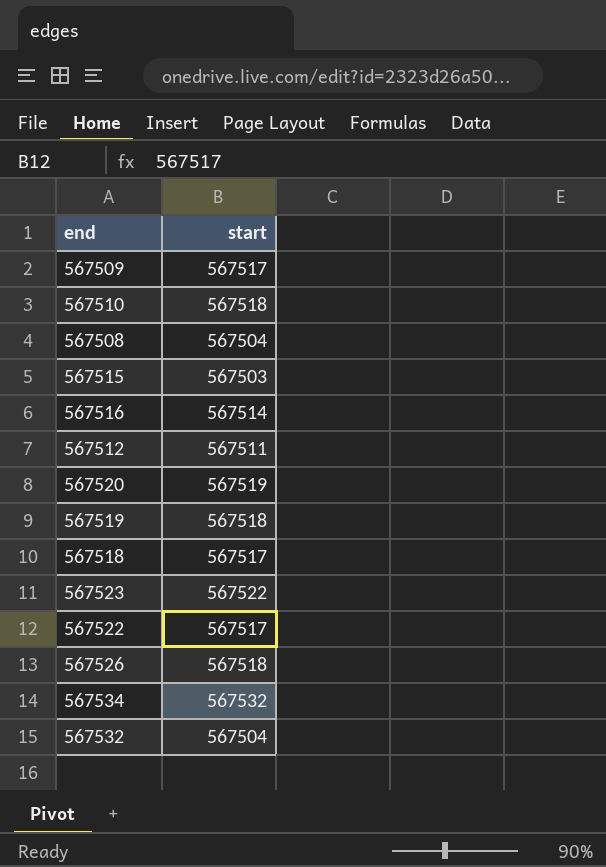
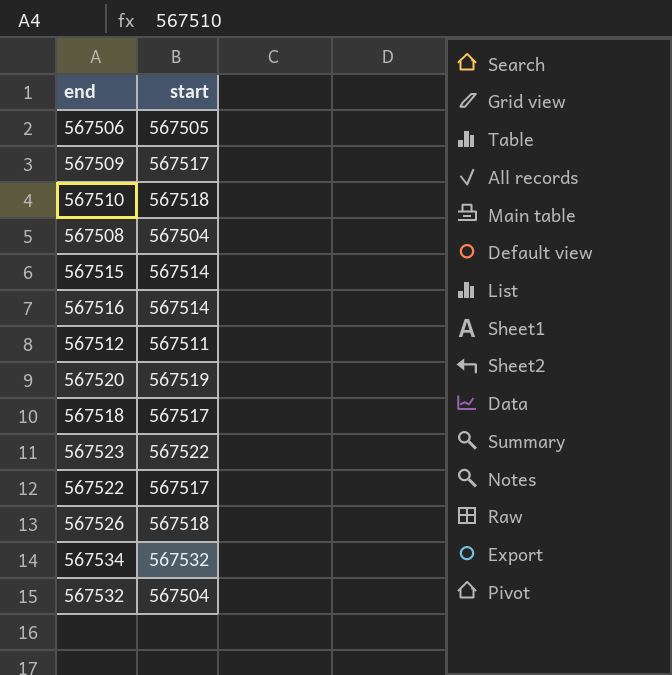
row 567519: 567518 -> none
row 567506: none -> 567505
567515 | start: 567503 -> 567514

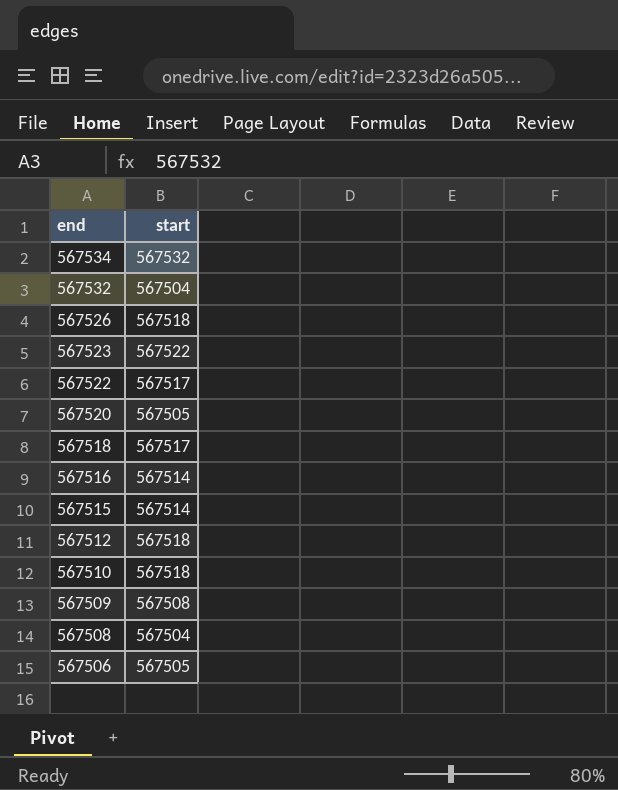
row order: none -> end descending
567520 | start: 567519 -> 567505
567512 | start: 567511 -> 567518
567509 | start: 567517 -> 567508

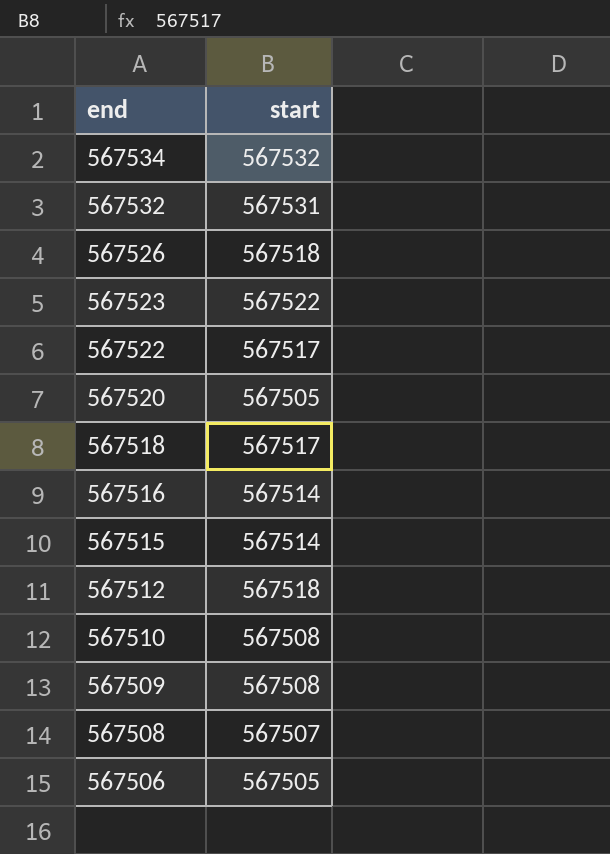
567532 | start: 567504 -> 567531
567510 | start: 567518 -> 567508
567508 | start: 567504 -> 567507

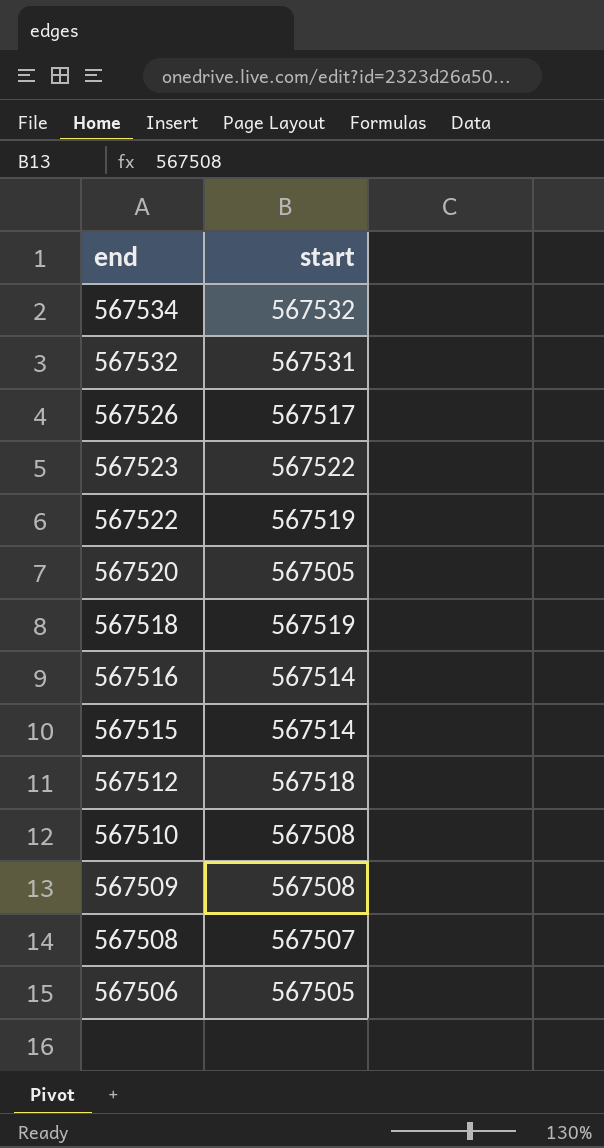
567526 | start: 567518 -> 567517
567522 | start: 567517 -> 567519
567518 | start: 567517 -> 567519

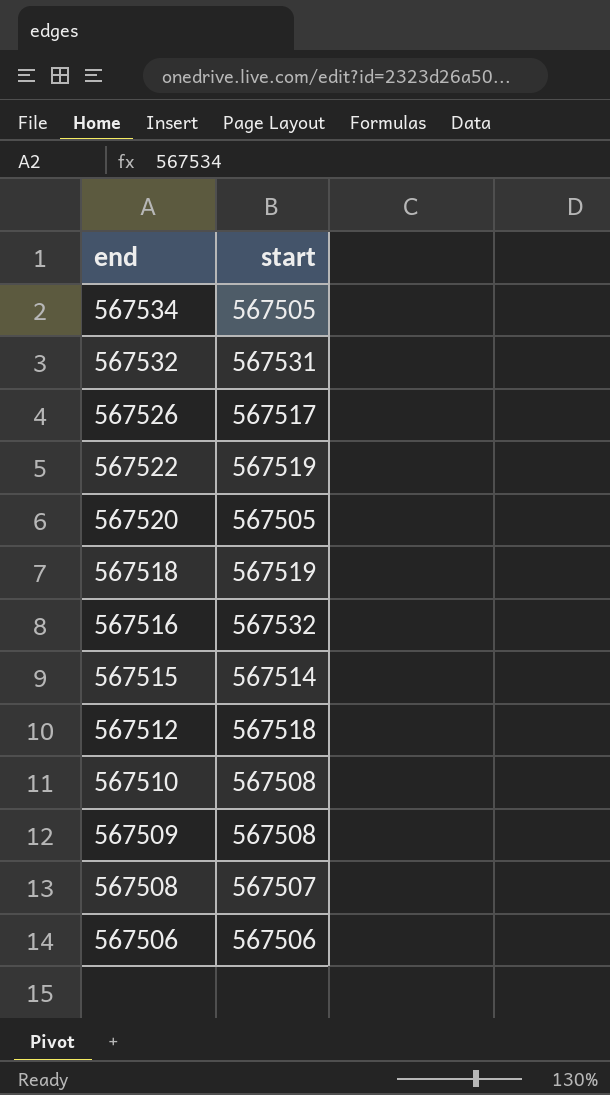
row 567523: 567522 -> none
567534 | start: 567532 -> 567505
567516 | start: 567514 -> 567532
567506 | start: 567505 -> 567506

